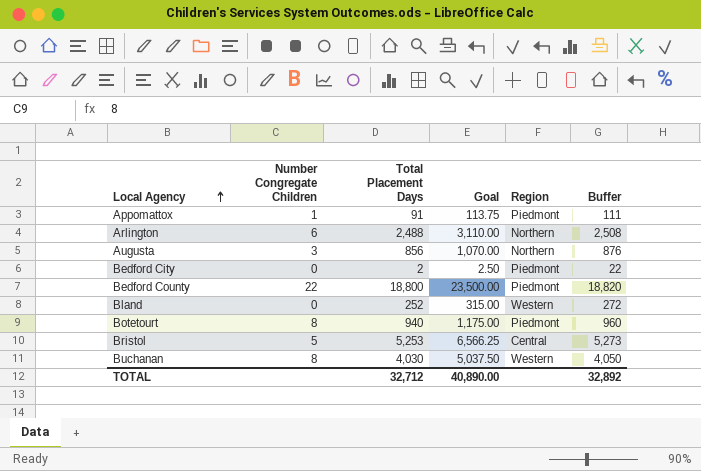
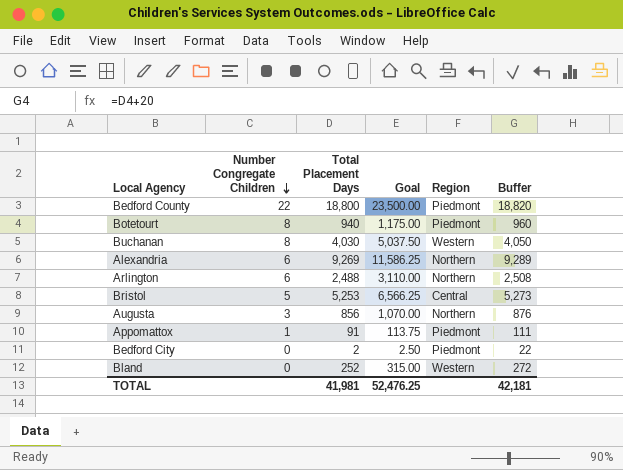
row order: Local Agency ascending -> Number Congregate Children descending
row Alexandria: none -> 6 | 9,269 | 11,586.25 | Northern | 9,289
TOTAL | Total Placement Days: 32,712 -> 41,981
TOTAL | Goal: 40,890.00 -> 52,476.25
TOTAL | Buffer: 32,892 -> 42,181

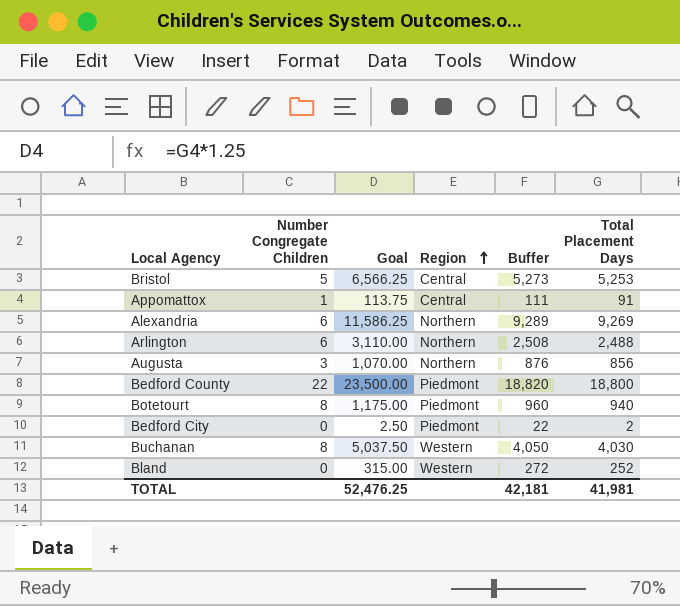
row order: Number Congregate Children descending -> Region ascending
column Total Placement Days | position: 3 -> 6
Appomattox | Region: Piedmont -> Central

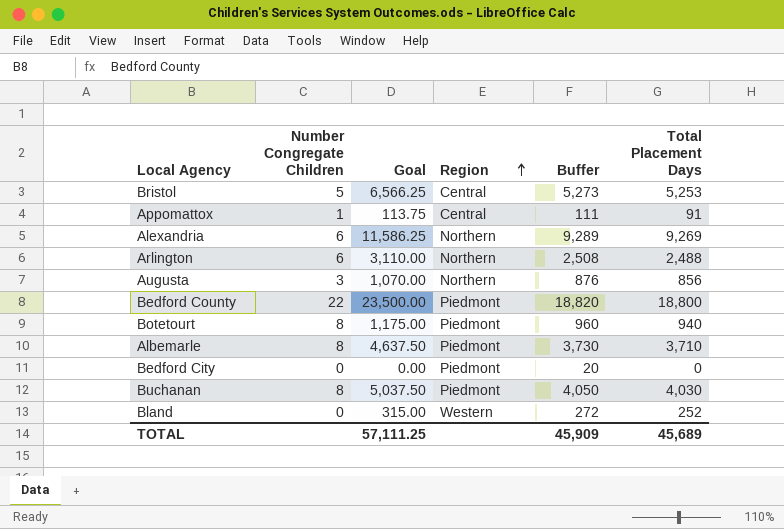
row Albemarle: none -> 8 | 4,637.50 | Piedmont | 3,730 | 3,710
Bedford City | Goal: 2.50 -> 0.00
Bedford City | Buffer: 22 -> 20
Bedford City | Total Placement Days: 2 -> 0
Buchanan | Region: Western -> Piedmont
TOTAL | Goal: 52,476.25 -> 57,111.25
TOTAL | Buffer: 42,181 -> 45,909
TOTAL | Total Placement Days: 41,981 -> 45,689

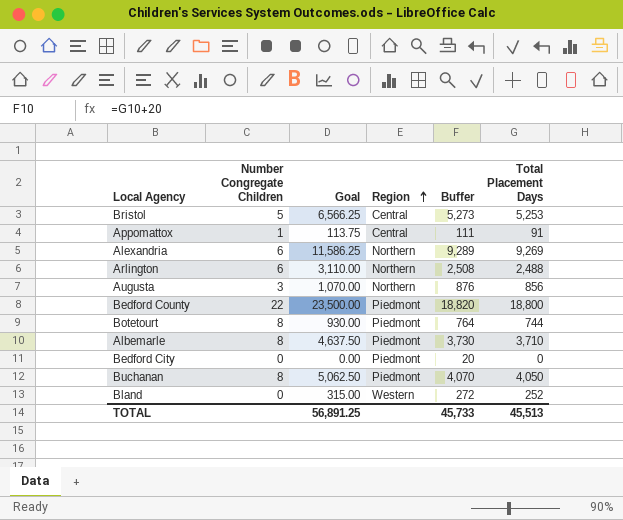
Botetourt | Goal: 1,175.00 -> 930.00
Botetourt | Buffer: 960 -> 764
Botetourt | Total Placement Days: 940 -> 744
Buchanan | Goal: 5,037.50 -> 5,062.50
Buchanan | Buffer: 4,050 -> 4,070
Buchanan | Total Placement Days: 4,030 -> 4,050
TOTAL | Goal: 57,111.25 -> 56,891.25
TOTAL | Buffer: 45,909 -> 45,733
TOTAL | Total Placement Days: 45,689 -> 45,513

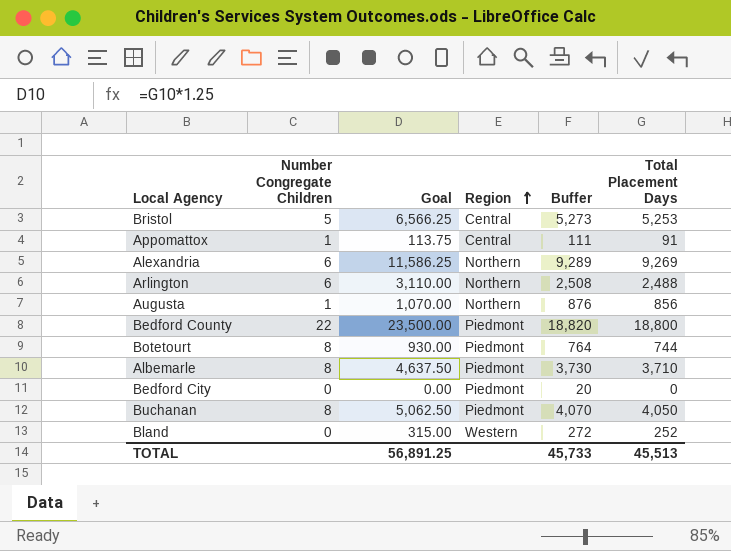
Augusta | Number Congregate Children: 3 -> 1

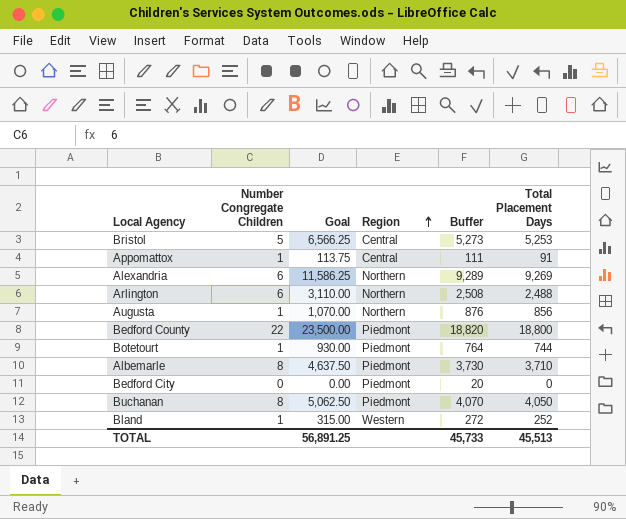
Botetourt | Number Congregate Children: 8 -> 1
Bland | Number Congregate Children: 0 -> 1

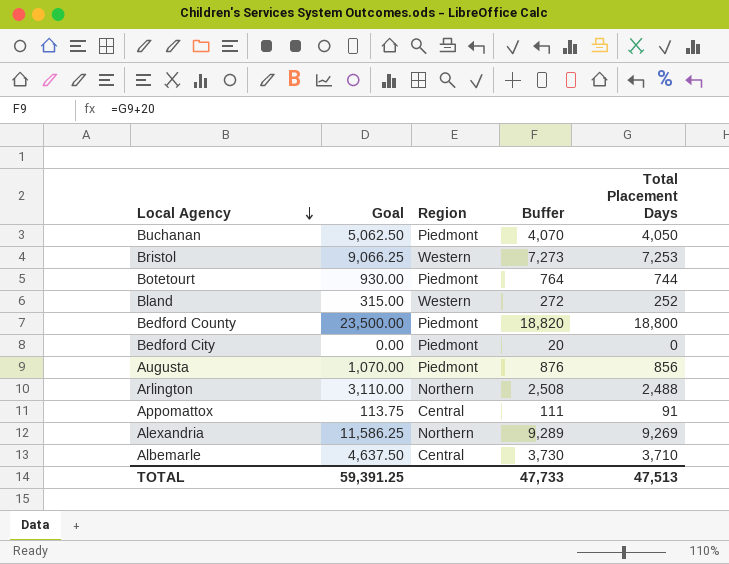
row order: Region ascending -> Local Agency descending
column Number Congregate Children | position: 2 -> none
Bristol | Goal: 6,566.25 -> 9,066.25
Bristol | Region: Central -> Western
Bristol | Buffer: 5,273 -> 7,273
Bristol | Total Placement Days: 5,253 -> 7,253
Augusta | Region: Northern -> Piedmont
Albemarle | Region: Piedmont -> Central
TOTAL | Goal: 56,891.25 -> 59,391.25
TOTAL | Buffer: 45,733 -> 47,733
TOTAL | Total Placement Days: 45,513 -> 47,513

